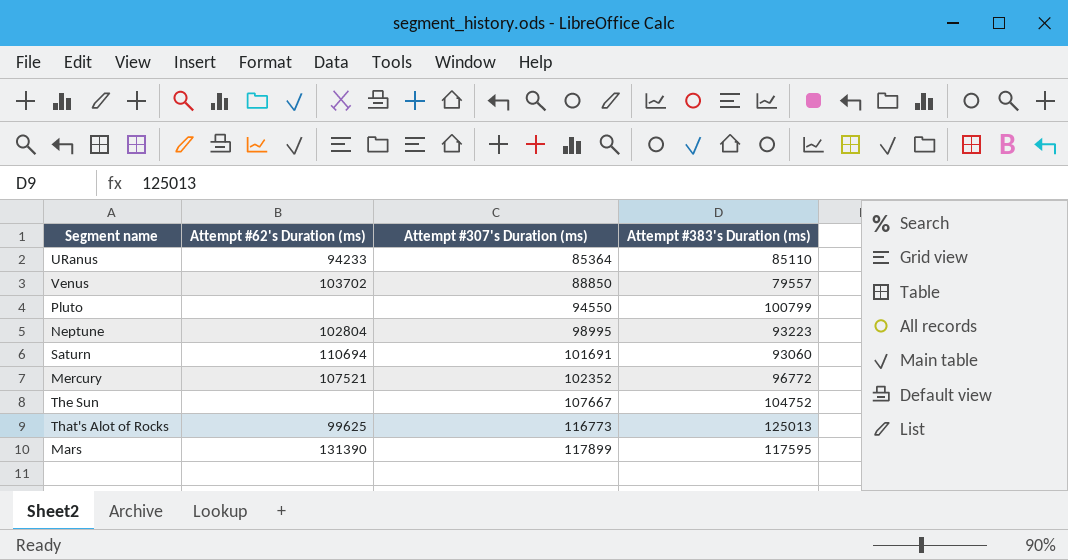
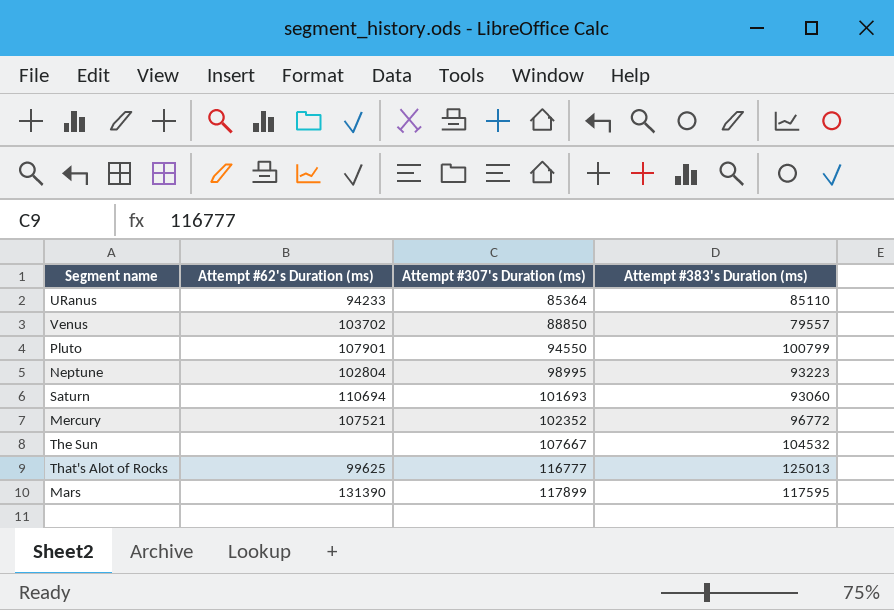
Pluto | Attempt #62's Duration (ms): none -> 107901
Saturn | Attempt #307's Duration (ms): 101691 -> 101693
The Sun | Attempt #383's Duration (ms): 104752 -> 104532
That's Alot of Rocks | Attempt #307's Duration (ms): 116773 -> 116777

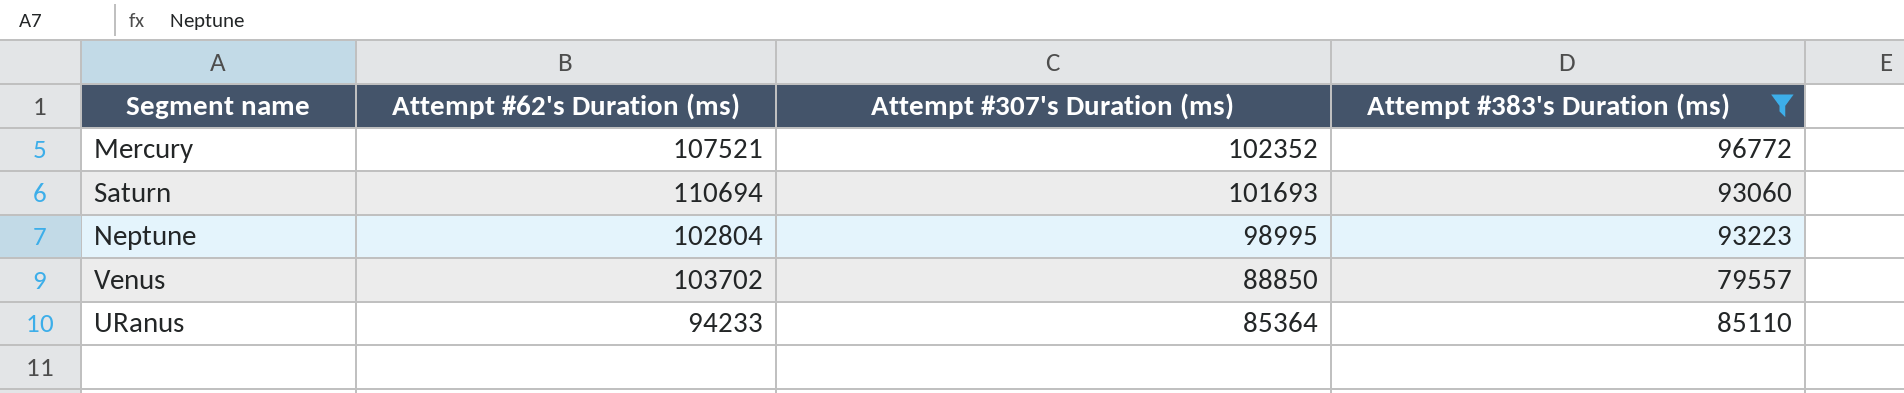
filter: none -> Attempt #383's Duration (ms) <= 96772
row order: Attempt #307's Duration (ms) ascending -> Attempt #307's Duration (ms) descending

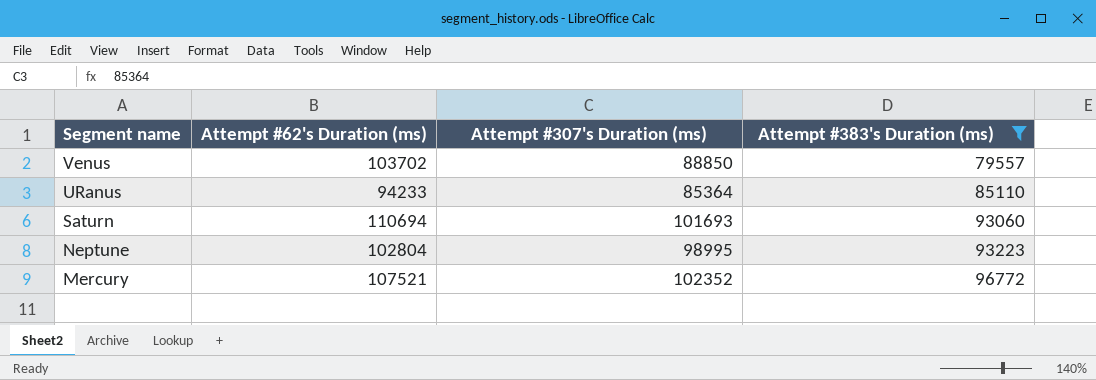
row order: Attempt #307's Duration (ms) descending -> Segment name descending

